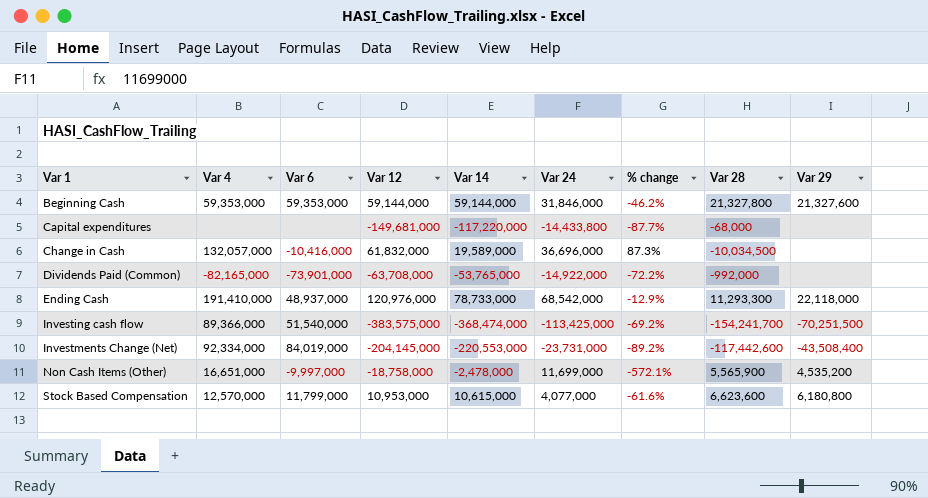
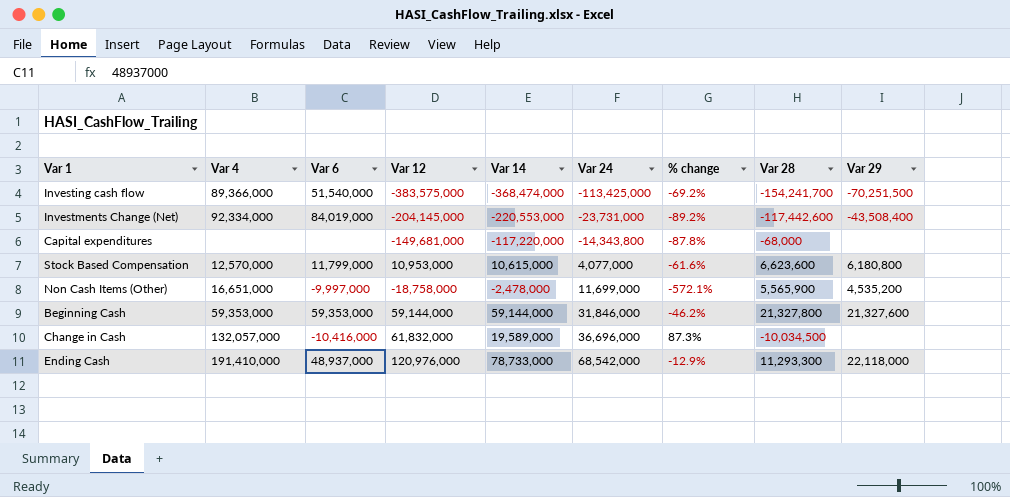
row order: Var 1 ascending -> Var 24 ascending
row Dividends Paid (Common): -82,165,000 | -73,901,000 | -63,708,000 | -53,765,000 | -14,922,000 | -72.2% | -992,000 | none -> none
Capital expenditures | Var 24: -14,433,800 -> -14,343,800
Capital expenditures | % change: -87.7% -> -87.8%

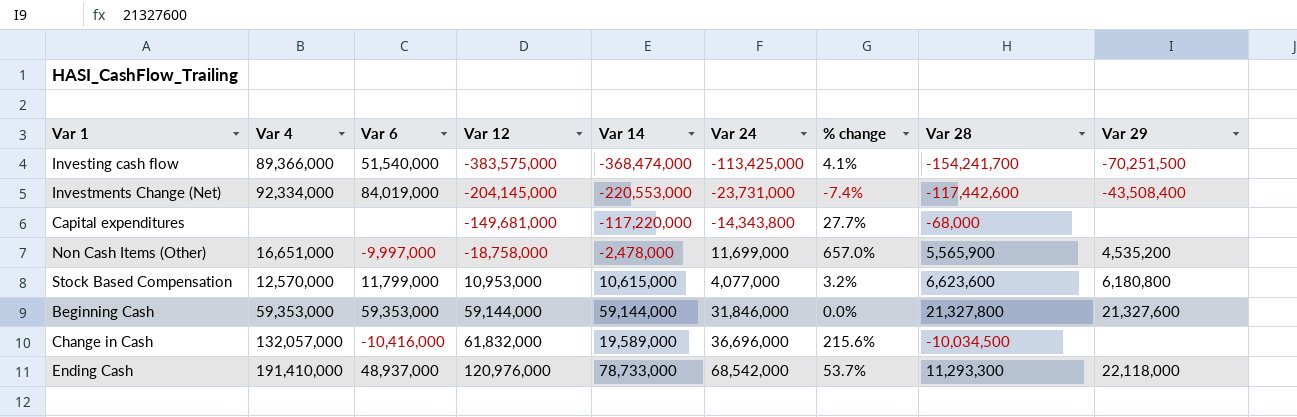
row order: Var 24 ascending -> Var 12 ascending
column % change | formula: ([Var 24] - [Var 14]) / [Var 14] -> ([Var 12] - [Var 14]) / [Var 14]

